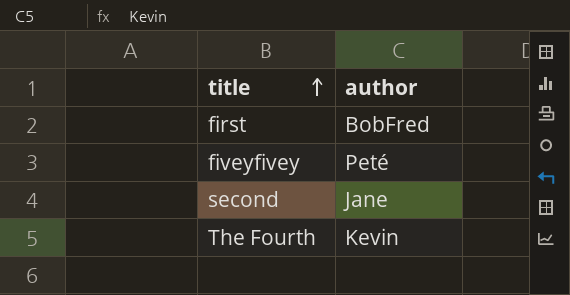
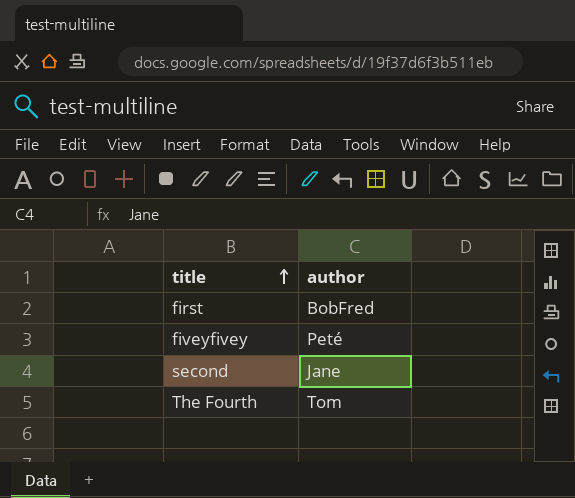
The Fourth | author: Kevin -> Tom

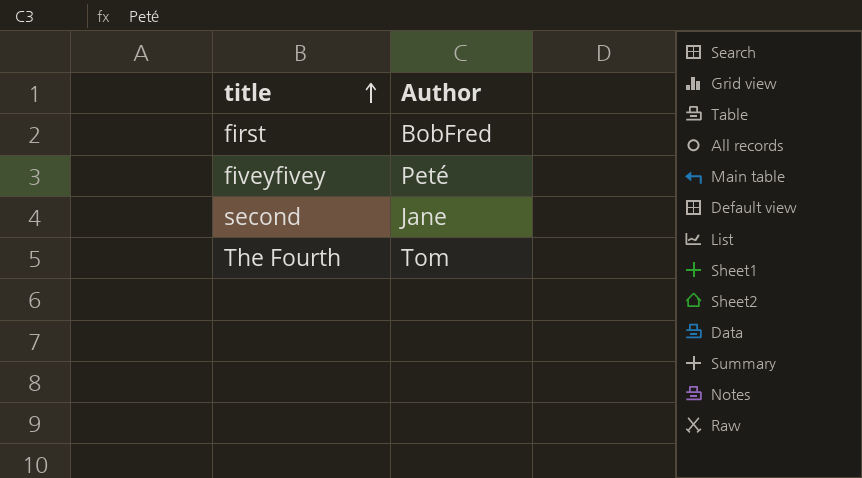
column name: author -> Author

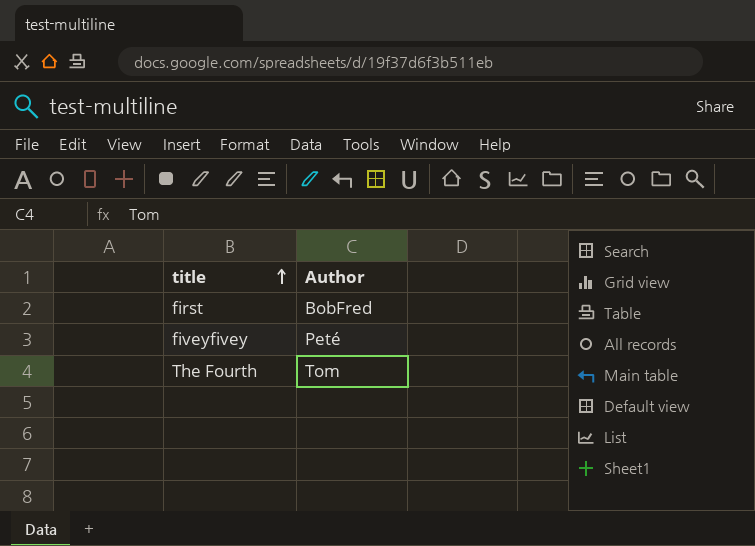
row second: Jane -> none

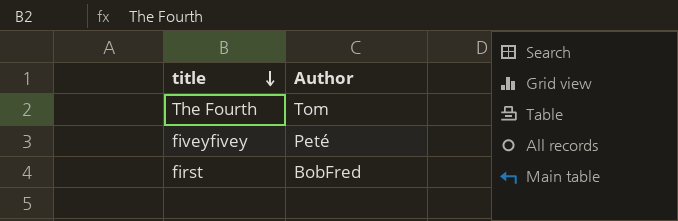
row order: title ascending -> title descending

